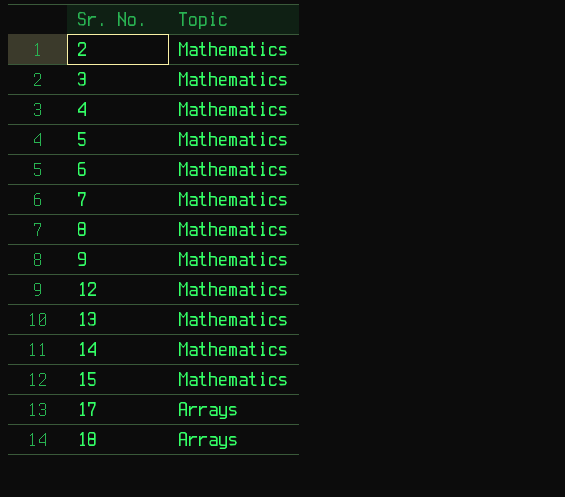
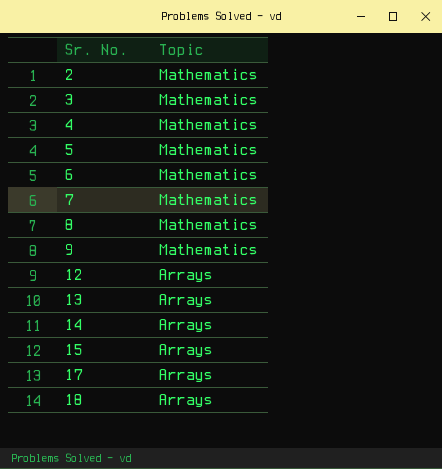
12 | Topic: Mathematics -> Arrays
13 | Topic: Mathematics -> Arrays
14 | Topic: Mathematics -> Arrays
15 | Topic: Mathematics -> Arrays

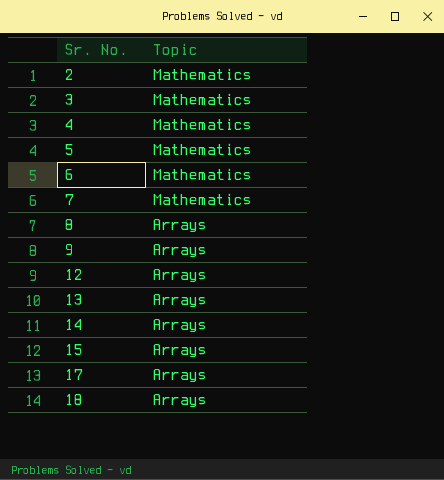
8 | Topic: Mathematics -> Arrays
9 | Topic: Mathematics -> Arrays

